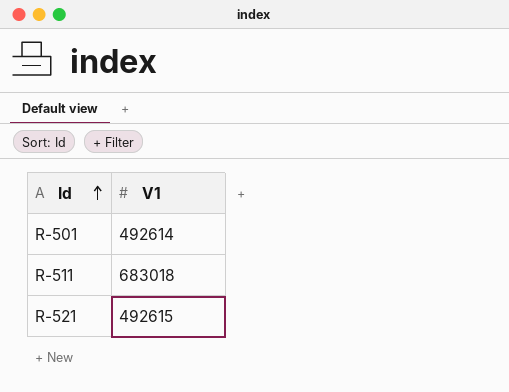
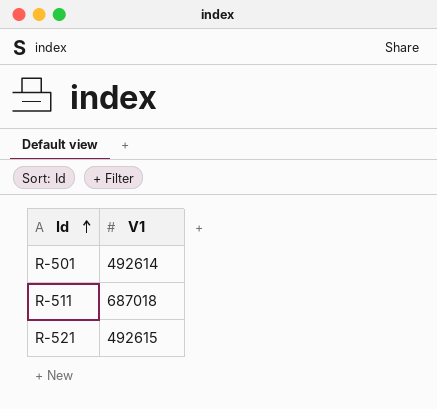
R-511 | V1: 683018 -> 687018

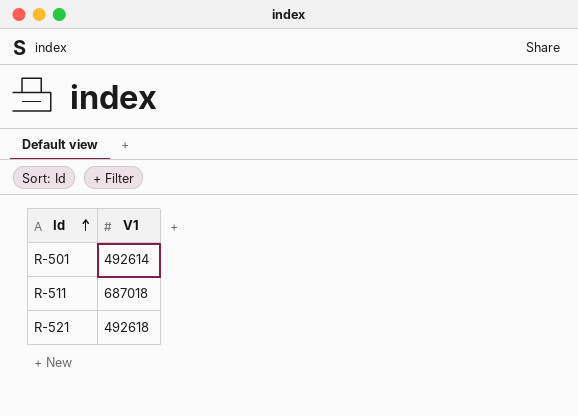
R-521 | V1: 492615 -> 492618

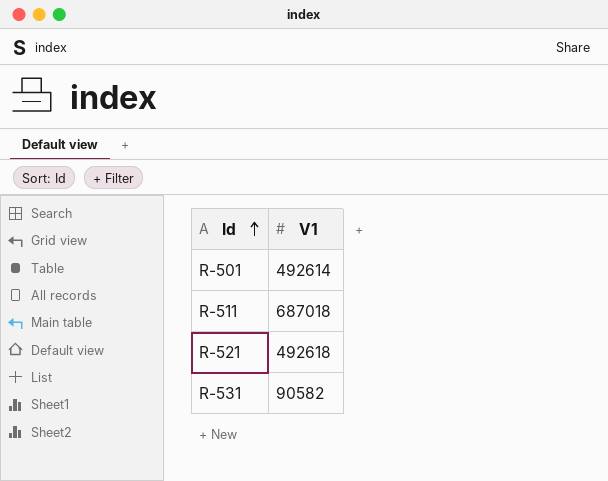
row R-531: none -> 90582

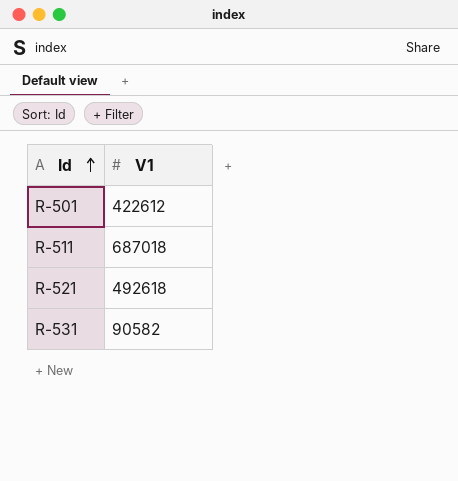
R-501 | V1: 492614 -> 422612

